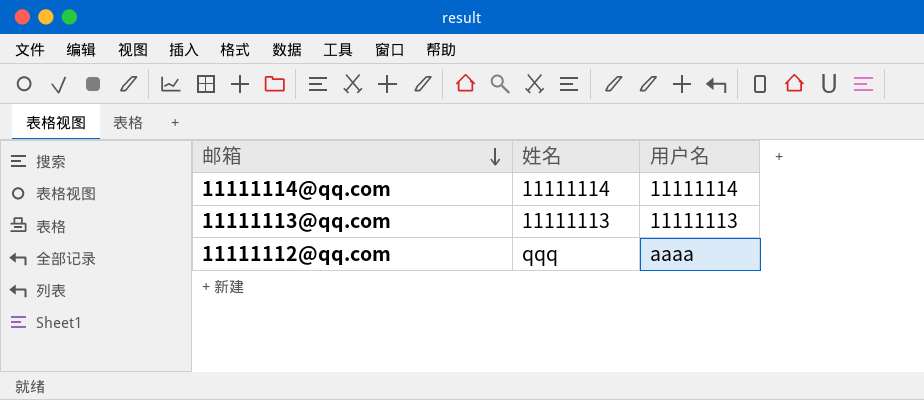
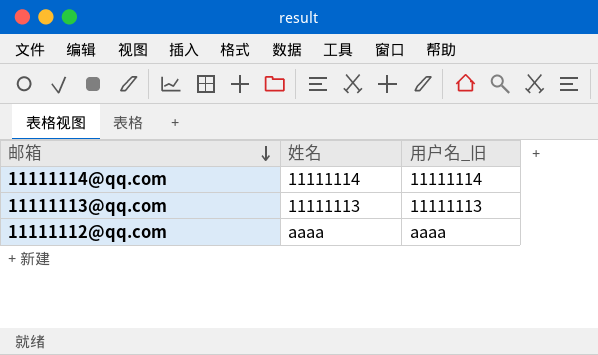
column name: 用户名 -> 用户名_旧
11111112@qq.com | 姓名: qqq -> aaaa

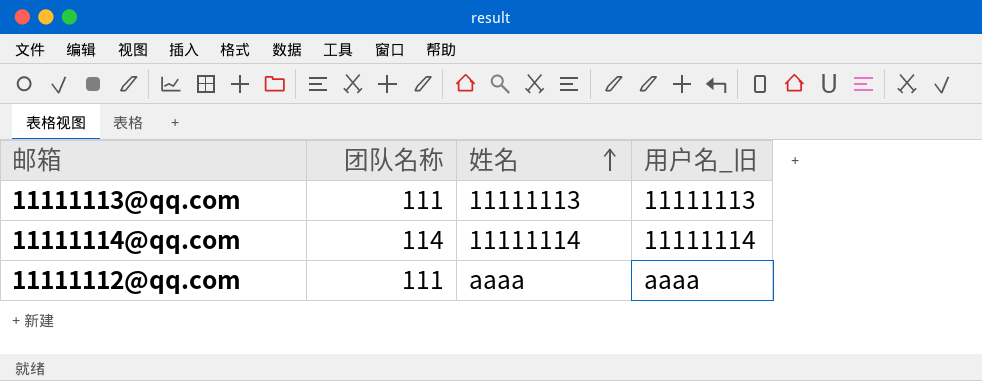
row order: 邮箱 descending -> 姓名 ascending
column 团队名称 | position: none -> 2

